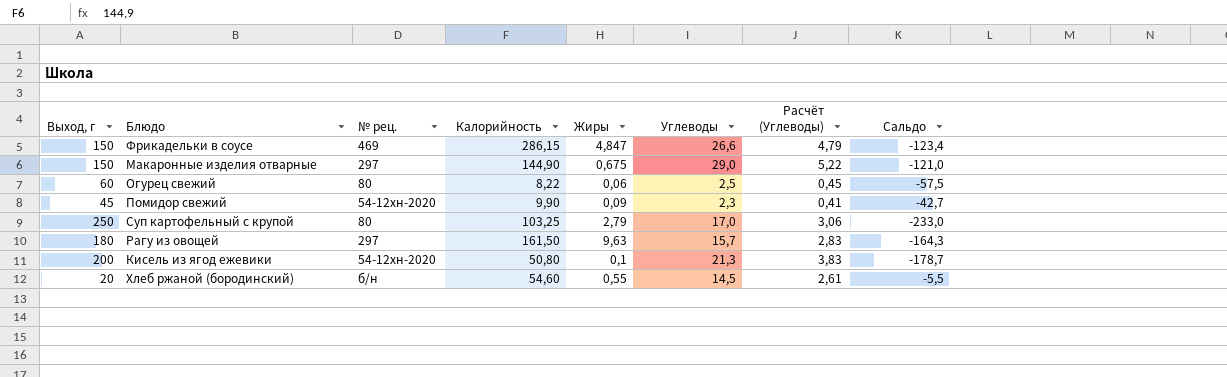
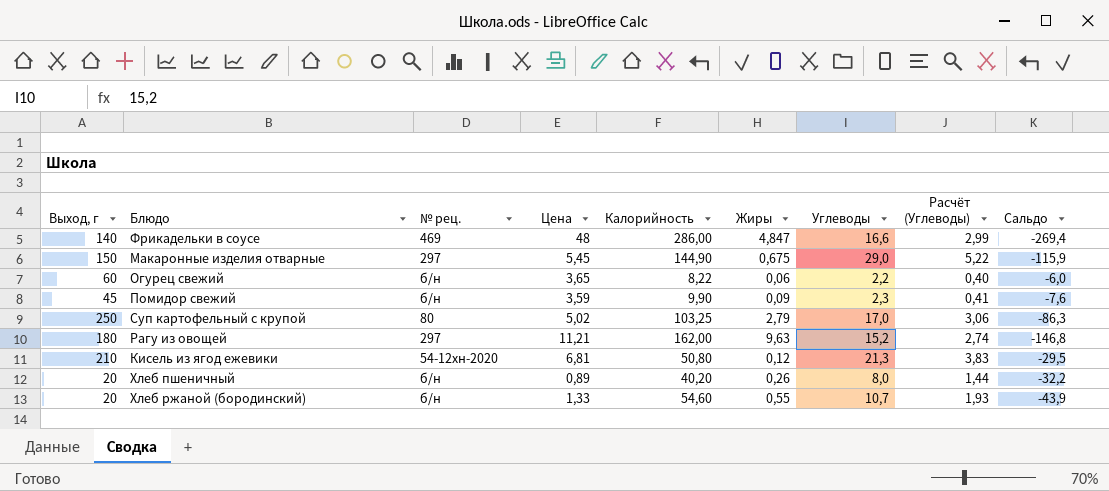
column Цена | position: none -> 4
column Сальдо | formula: [Углеводы] - [Выход, г] -> [Углеводы] - [Калорийность]
Фрикадельки в соусе | Выход, г: 150 -> 140
Фрикадельки в соусе | Калорийность: 286,15 -> 286,00
Фрикадельки в соусе | Углеводы: 26,6 -> 16,6
Фрикадельки в соусе | Расчёт (Углеводы): 4,79 -> 2,99
Огурец свежий | № рец.: 80 -> б/н
Огурец свежий | Углеводы: 2,5 -> 2,2
Огурец свежий | Расчёт (Углеводы): 0,45 -> 0,40
Помидор свежий | № рец.: 54-12хн-2020 -> б/н
Рагу из овощей | Калорийность: 161,50 -> 162,00
Рагу из овощей | Углеводы: 15,7 -> 15,2
Рагу из овощей | Расчёт (Углеводы): 2,83 -> 2,74
Кисель из ягод ежевики | Выход, г: 200 -> 210
Кисель из ягод ежевики | Жиры: 0,1 -> 0,12
row Хлеб пшеничный: none -> 20 | б/н | 0,89 | 40,20 | 0,26 | 8,0 | 1,44 | -32,2
Хлеб ржаной (бородинский) | Углеводы: 14,5 -> 10,7
Хлеб ржаной (бородинский) | Расчёт (Углеводы): 2,61 -> 1,93

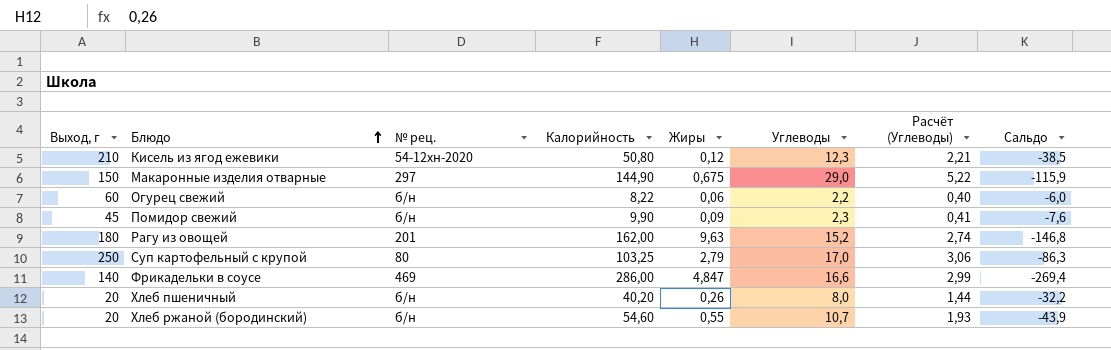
row order: none -> Блюдо ascending
column Цена | position: 4 -> none
Кисель из ягод ежевики | Углеводы: 21,3 -> 12,3
Кисель из ягод ежевики | Расчёт (Углеводы): 3,83 -> 2,21
Кисель из ягод ежевики | Сальдо: -29,5 -> -38,5
Рагу из овощей | № рец.: 297 -> 201

